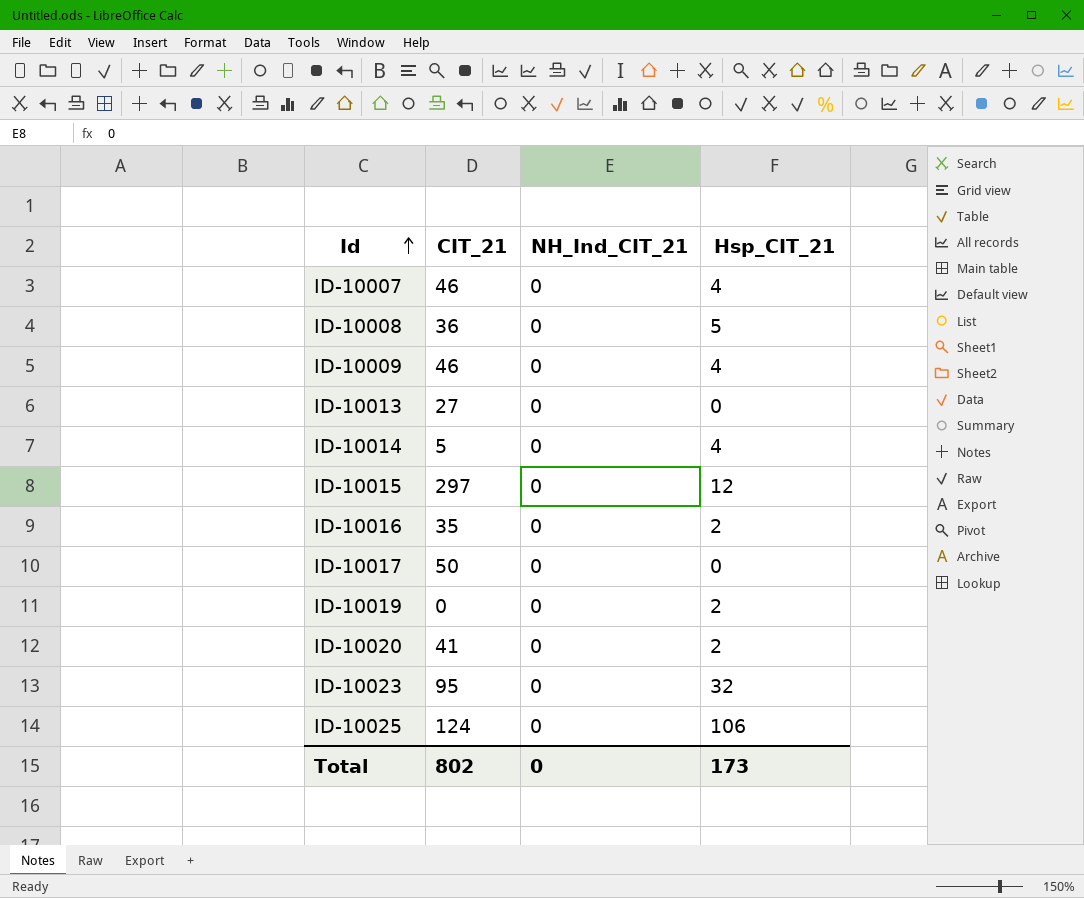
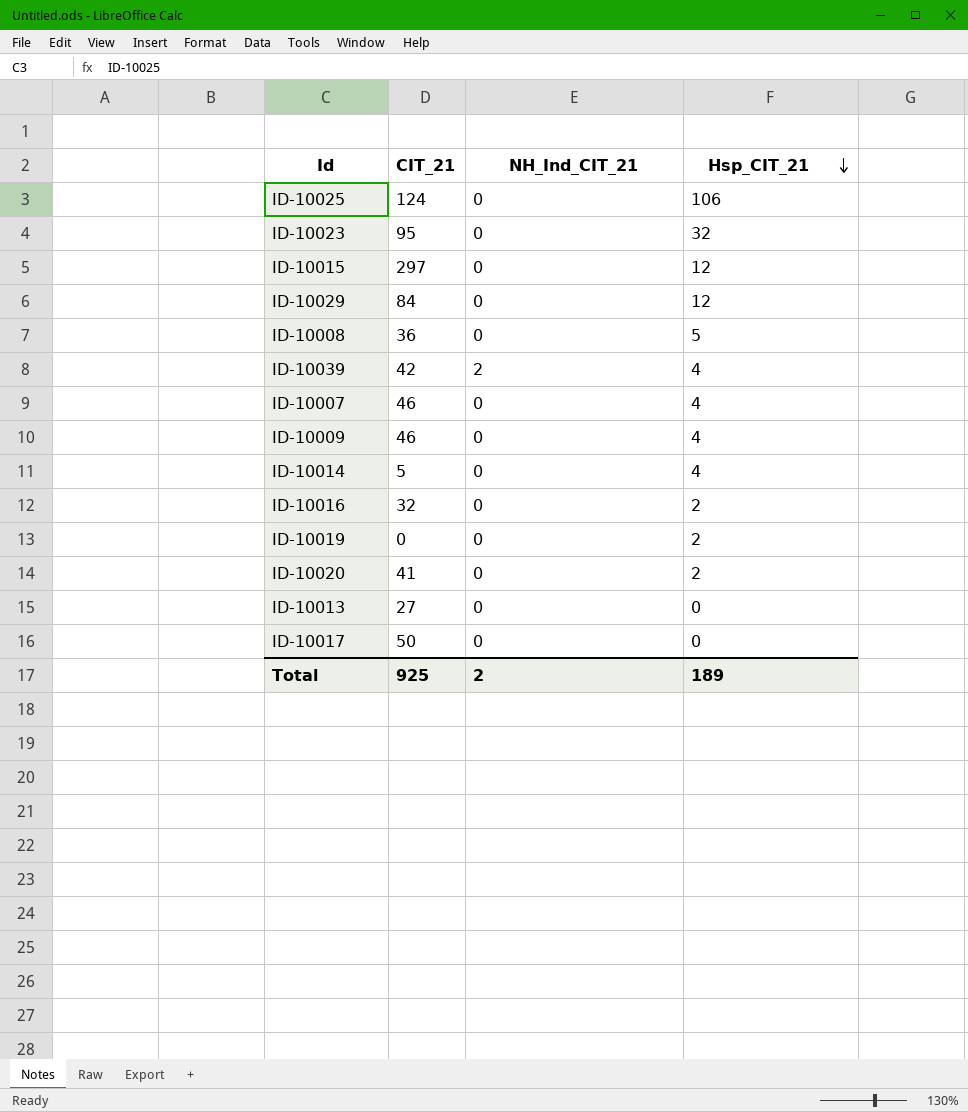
row order: Id ascending -> Hsp_CIT_21 descending
row ID-10029: none -> 84 | 0 | 12
row ID-10039: none -> 42 | 2 | 4
ID-10016 | CIT_21: 35 -> 32
Total | CIT_21: 802 -> 925
Total | NH_Ind_CIT_21: 0 -> 2
Total | Hsp_CIT_21: 173 -> 189

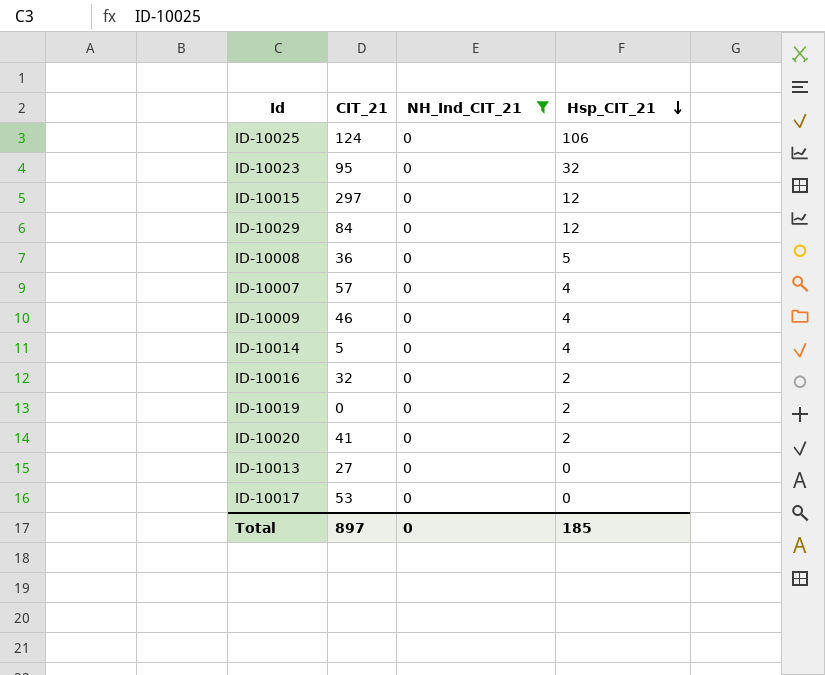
filter: none -> NH_Ind_CIT_21 = 0
ID-10007 | CIT_21: 46 -> 57
ID-10017 | CIT_21: 50 -> 53
Total | CIT_21: 925 -> 897
Total | NH_Ind_CIT_21: 2 -> 0
Total | Hsp_CIT_21: 189 -> 185

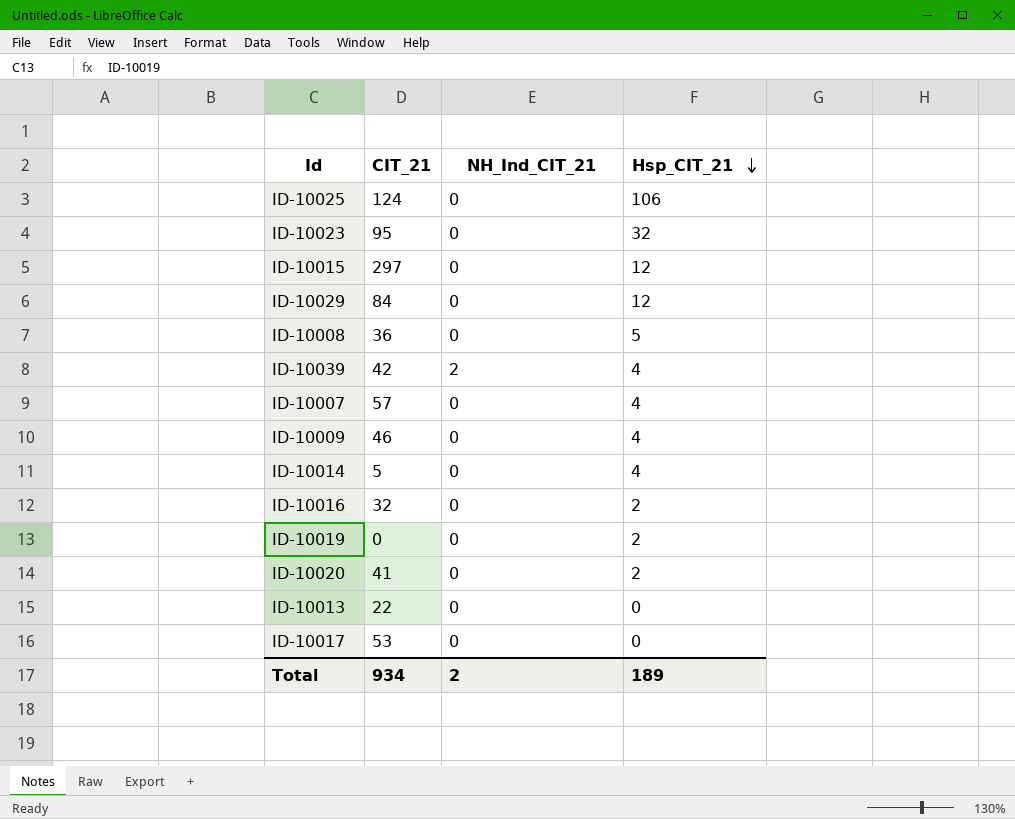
filter: NH_Ind_CIT_21 = 0 -> none
ID-10013 | CIT_21: 27 -> 22
Total | CIT_21: 897 -> 934
Total | NH_Ind_CIT_21: 0 -> 2
Total | Hsp_CIT_21: 185 -> 189

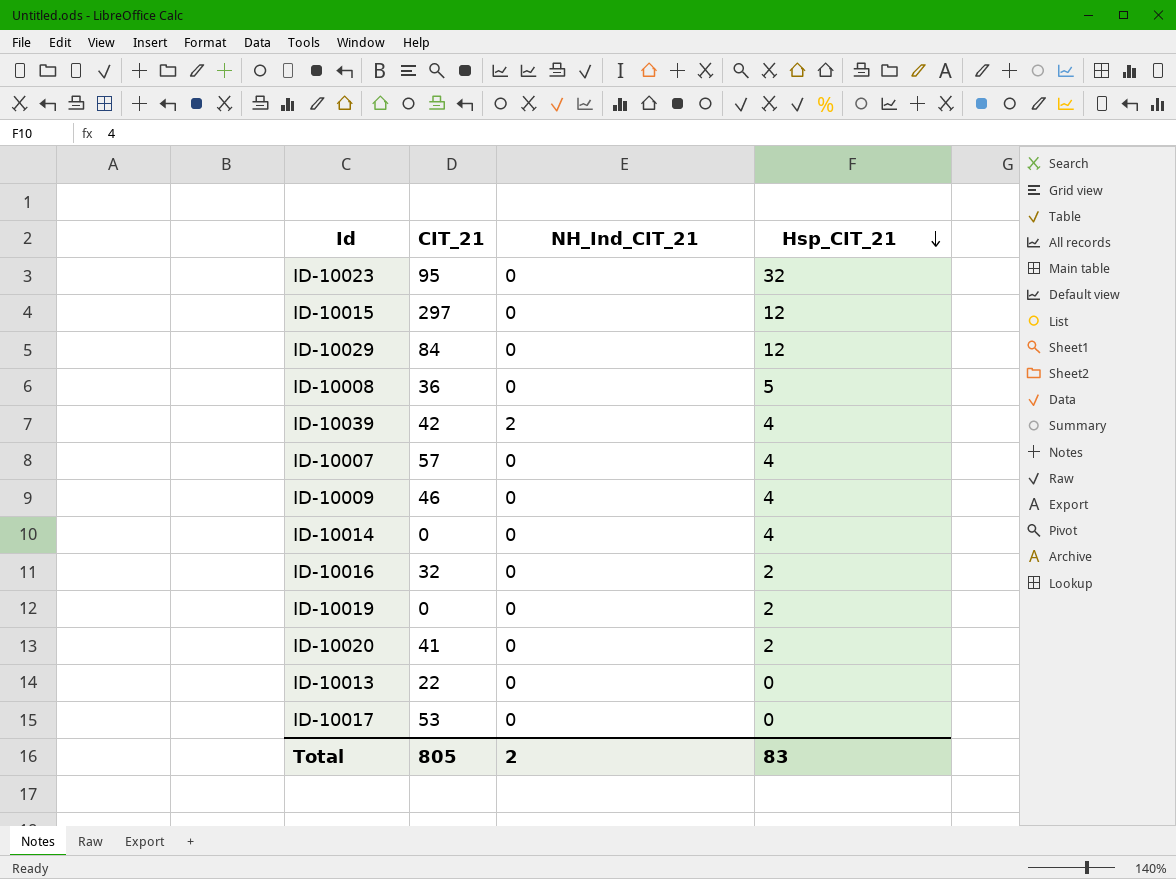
row ID-10025: 124 | 0 | 106 -> none
ID-10014 | CIT_21: 5 -> 0
Total | CIT_21: 934 -> 805
Total | Hsp_CIT_21: 189 -> 83

